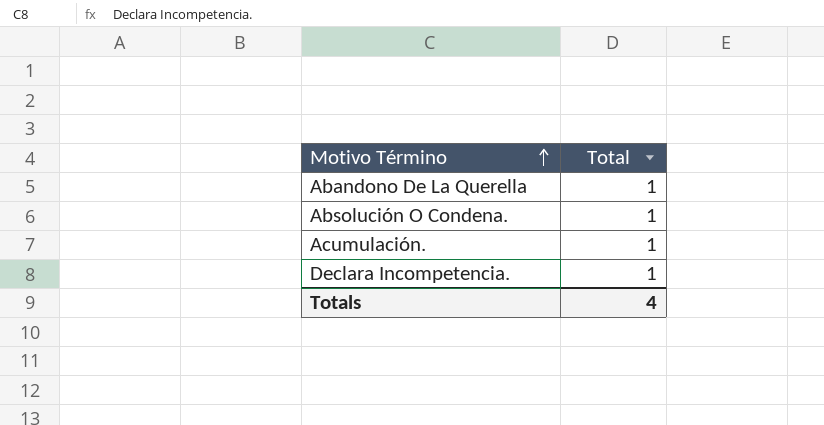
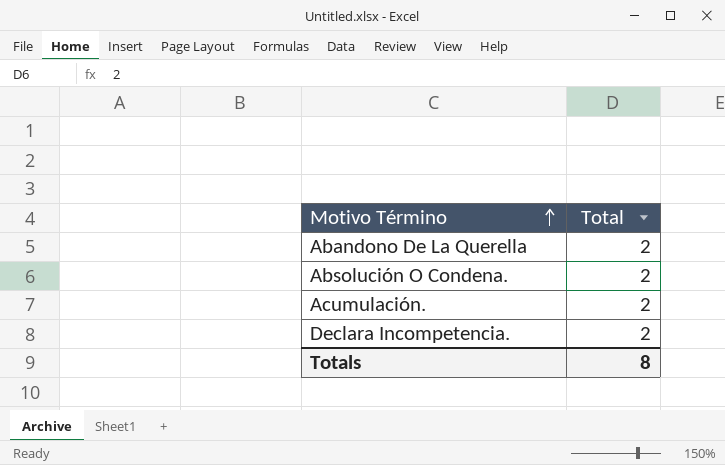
Abandono De La Querella | Total: 1 -> 2
Absolución O Condena. | Total: 1 -> 2
Acumulación. | Total: 1 -> 2
Declara Incompetencia. | Total: 1 -> 2
Totals | Total: 4 -> 8

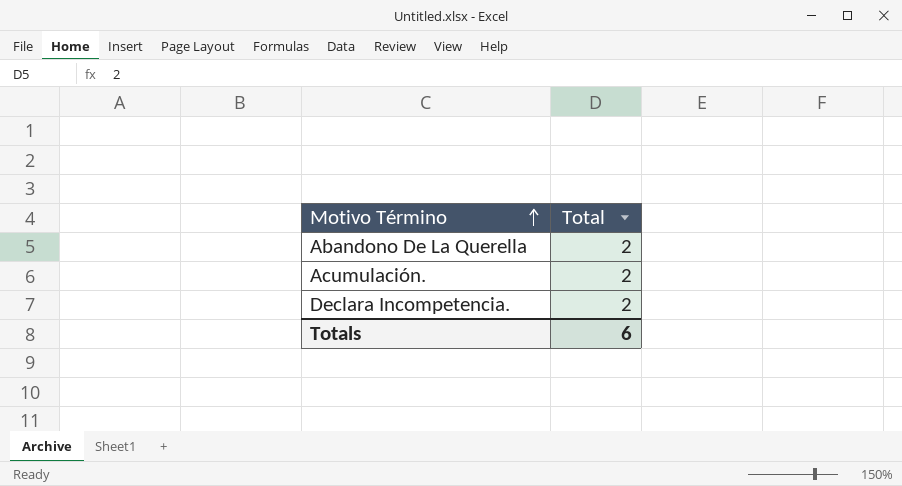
row Absolución O Condena.: 2 -> none
Totals | Total: 8 -> 6

